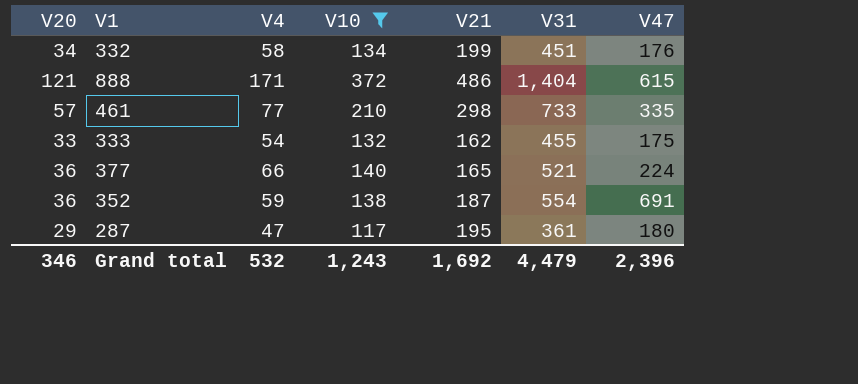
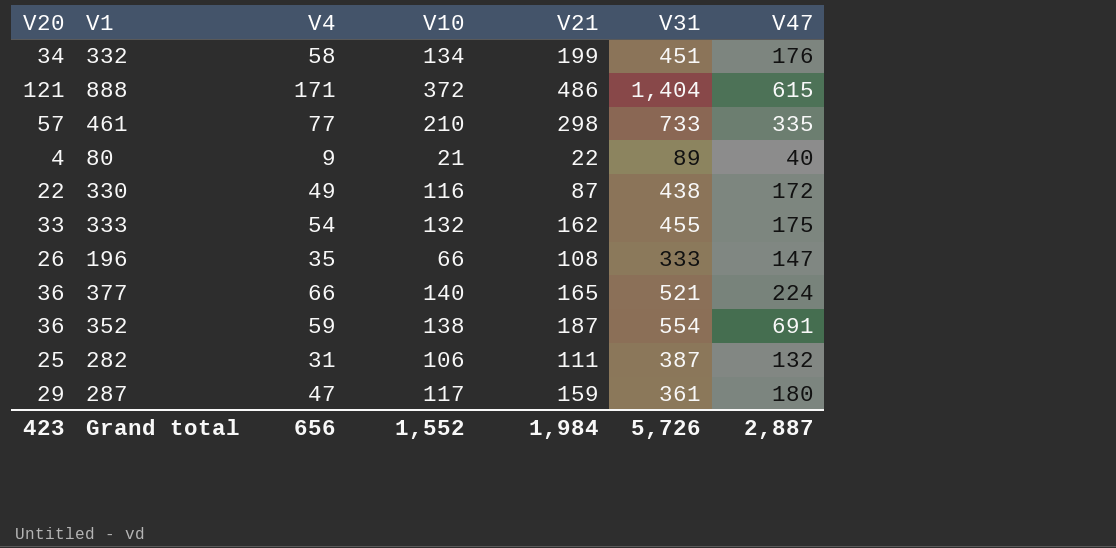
filter: V10 >= 117 -> none
287 | V21: 195 -> 159
Grand total | V20: 346 -> 423
Grand total | V4: 532 -> 656
Grand total | V10: 1,243 -> 1,552
Grand total | V21: 1,692 -> 1,984
Grand total | V31: 4,479 -> 5,726
Grand total | V47: 2,396 -> 2,887

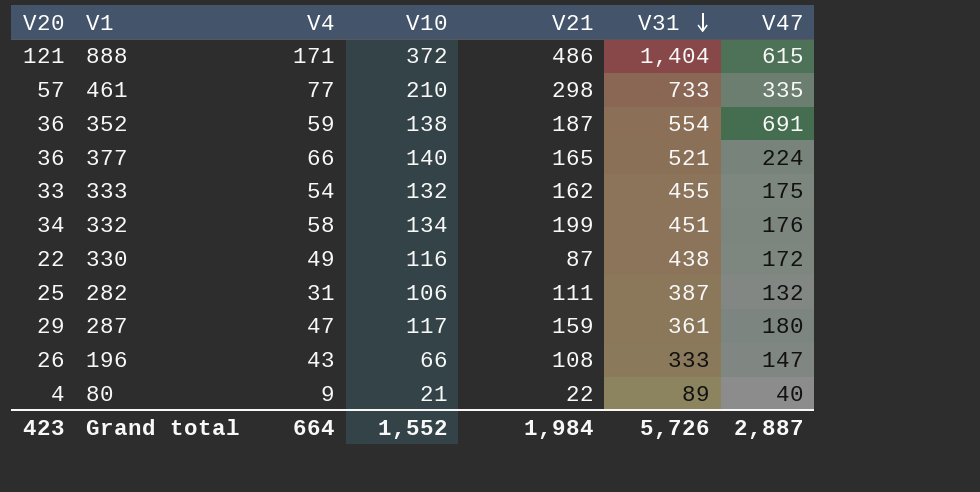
row order: none -> V31 descending
196 | V4: 35 -> 43
Grand total | V4: 656 -> 664

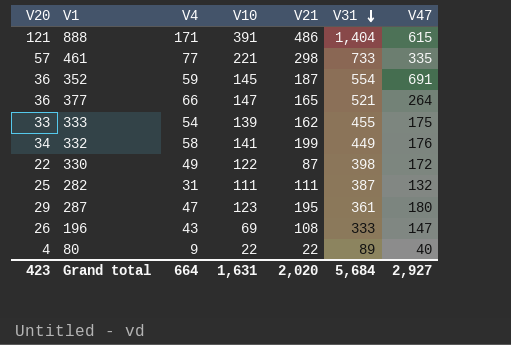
888 | V10: 372 -> 391
461 | V10: 210 -> 221
352 | V10: 138 -> 145
377 | V10: 140 -> 147
377 | V47: 224 -> 264
333 | V10: 132 -> 139
332 | V10: 134 -> 141
332 | V31: 451 -> 449
330 | V10: 116 -> 122
330 | V31: 438 -> 398
282 | V10: 106 -> 111
287 | V10: 117 -> 123
287 | V21: 159 -> 195
196 | V10: 66 -> 69
80 | V10: 21 -> 22
Grand total | V10: 1,552 -> 1,631
Grand total | V21: 1,984 -> 2,020
Grand total | V31: 5,726 -> 5,684
Grand total | V47: 2,887 -> 2,927

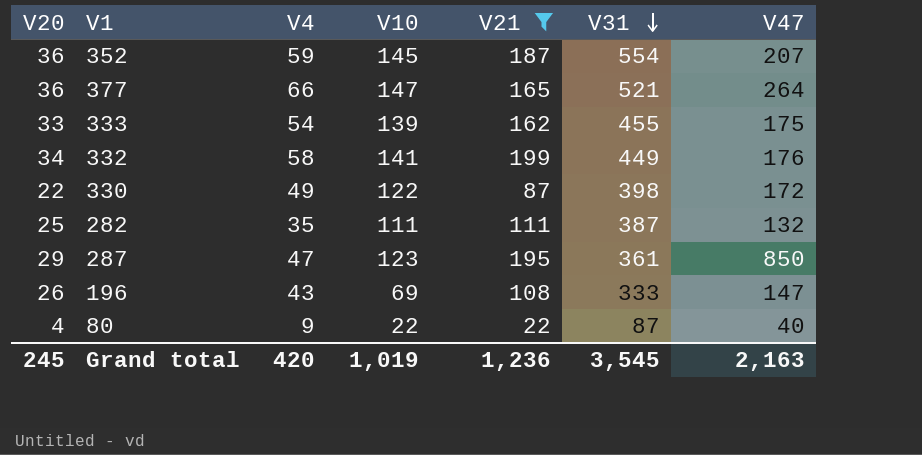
filter: none -> V21 <= 199
352 | V47: 691 -> 207
282 | V4: 31 -> 35
287 | V47: 180 -> 850
80 | V31: 89 -> 87
Grand total | V20: 423 -> 245
Grand total | V4: 664 -> 420
Grand total | V10: 1,631 -> 1,019
Grand total | V21: 2,020 -> 1,236
Grand total | V31: 5,684 -> 3,545
Grand total | V47: 2,927 -> 2,163

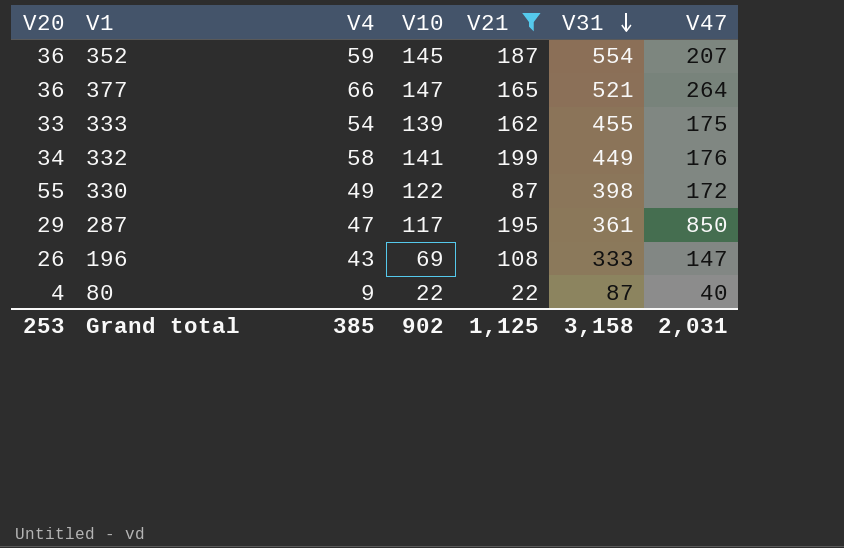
row 282: 25 | 35 | 111 | 111 | 387 | 132 -> none
330 | V20: 22 -> 55
287 | V10: 123 -> 117
Grand total | V20: 245 -> 253
Grand total | V4: 420 -> 385
Grand total | V10: 1,019 -> 902
Grand total | V21: 1,236 -> 1,125
Grand total | V31: 3,545 -> 3,158
Grand total | V47: 2,163 -> 2,031

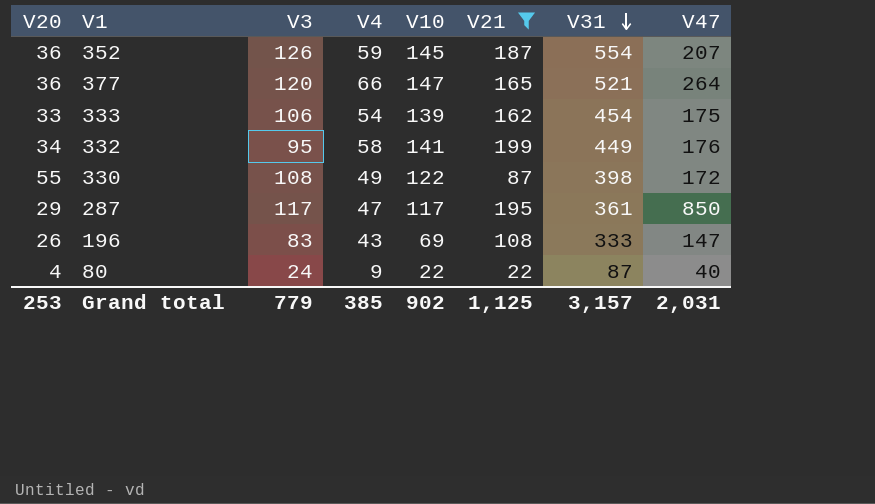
column V3 | position: none -> 3
333 | V31: 455 -> 454
Grand total | V31: 3,158 -> 3,157

